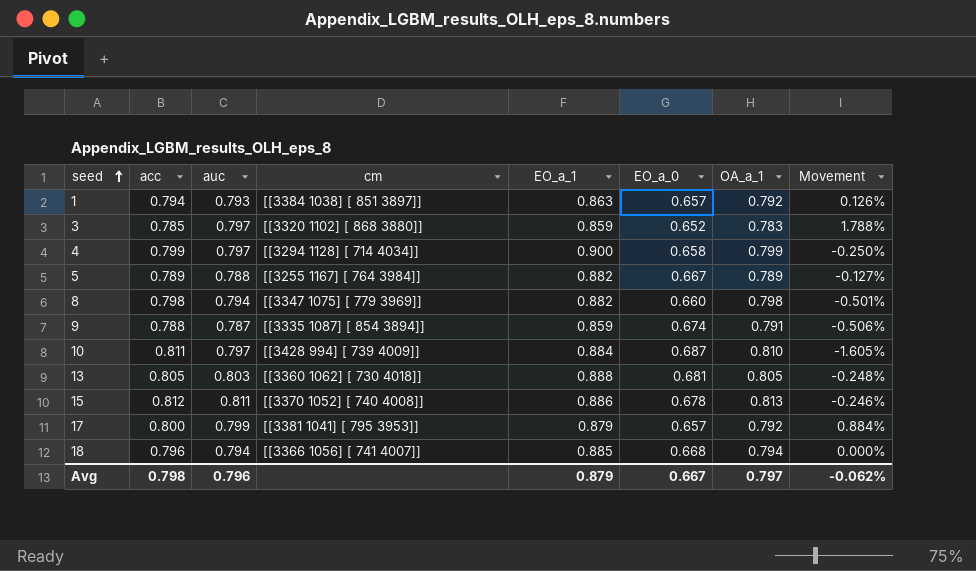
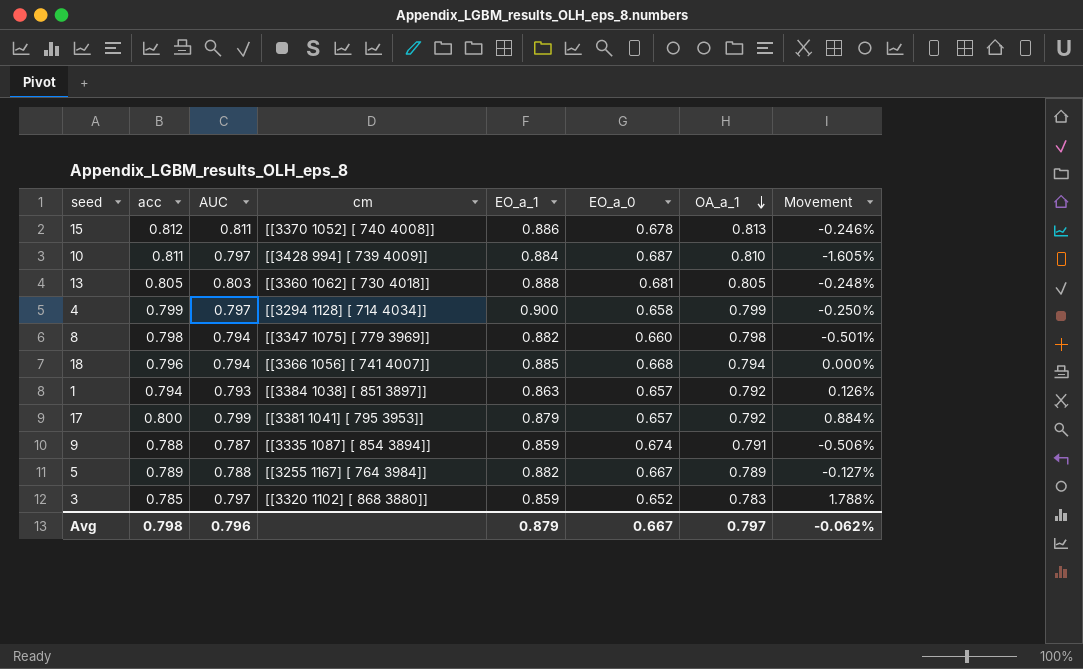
row order: seed ascending -> OA_a_1 descending
column name: auc -> AUC

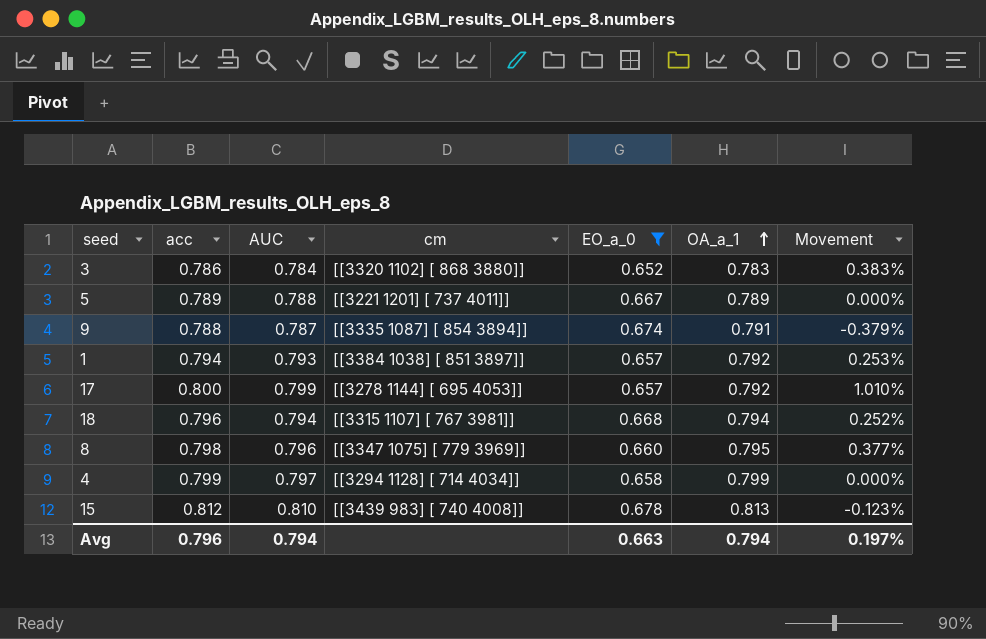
filter: none -> EO_a_0 <= 0.678
row order: OA_a_1 descending -> OA_a_1 ascending
column EO_a_1 | position: 5 -> none
column Movement | formula: ([AUC] - [OA_a_1]) / [OA_a_1] -> ([acc] - [OA_a_1]) / [OA_a_1]
3 | acc: 0.785 -> 0.786
3 | AUC: 0.797 -> 0.784
5 | cm: [[3255 1167] [ 764 3984]] -> [[3221 1201] [ 737 4011]]
17 | cm: [[3381 1041] [ 795 3953]] -> [[3278 1144] [ 695 4053]]
18 | cm: [[3366 1056] [ 741 4007]] -> [[3315 1107] [ 767 3981]]
8 | AUC: 0.794 -> 0.796
8 | OA_a_1: 0.798 -> 0.795
15 | AUC: 0.811 -> 0.810
15 | cm: [[3370 1052] [ 740 4008]] -> [[3439 983] [ 740 4008]]
Avg | acc: 0.798 -> 0.796
Avg | AUC: 0.796 -> 0.794
Avg | EO_a_0: 0.667 -> 0.663
Avg | OA_a_1: 0.797 -> 0.794
Avg | Movement: -0.062% -> 0.197%

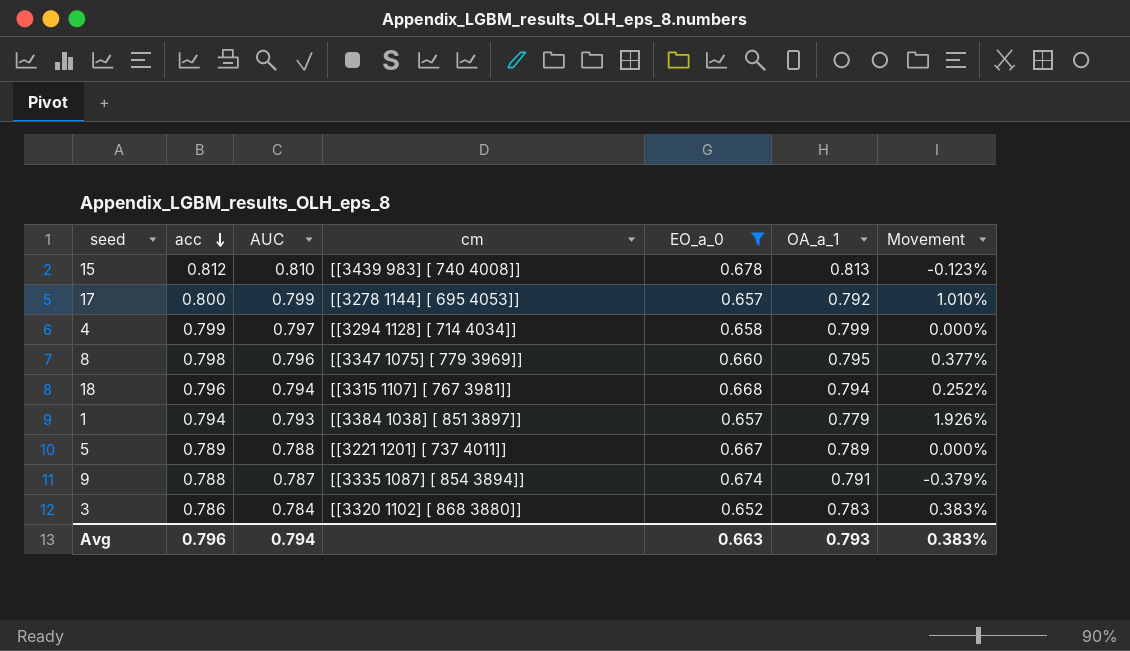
row order: OA_a_1 ascending -> acc descending
1 | OA_a_1: 0.792 -> 0.779
1 | Movement: 0.253% -> 1.926%
Avg | OA_a_1: 0.794 -> 0.793
Avg | Movement: 0.197% -> 0.383%

